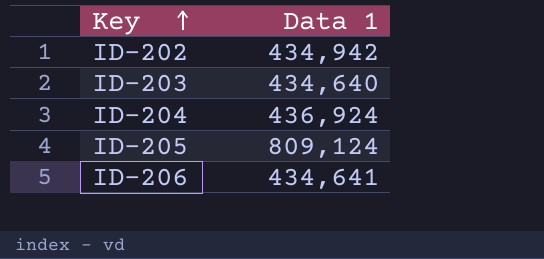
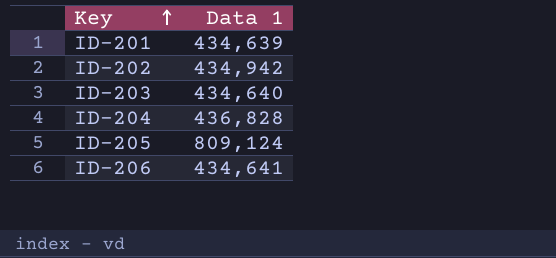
row ID-201: none -> 434,639
ID-204 | Data 1: 436,924 -> 436,828

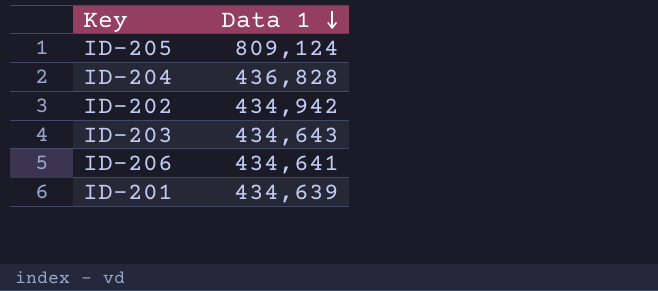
row order: Key ascending -> Data 1 descending
ID-203 | Data 1: 434,640 -> 434,643

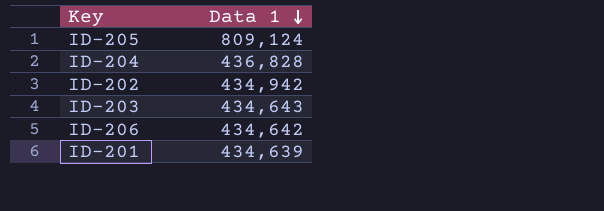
ID-206 | Data 1: 434,641 -> 434,642

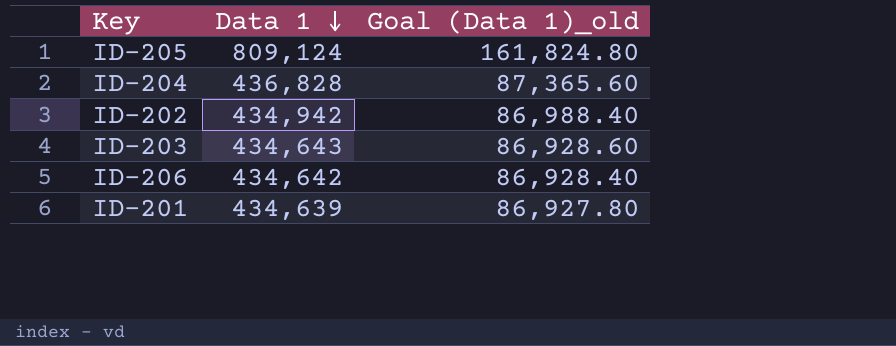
column Goal (Data 1)_old | formula: none -> [Data 1] * 0.2

